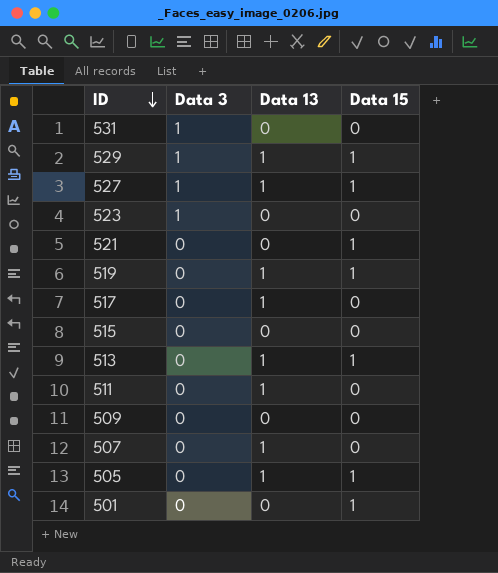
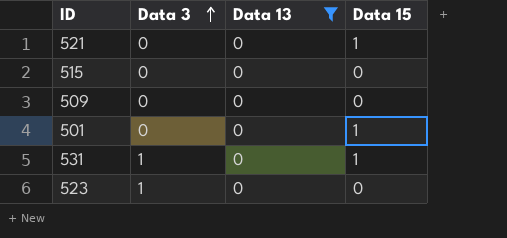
filter: none -> Data 13 = 0
row order: ID descending -> Data 3 ascending
531 | Data 15: 0 -> 1

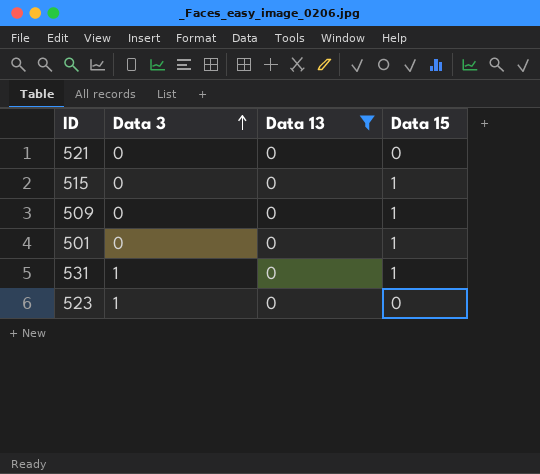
521 | Data 15: 1 -> 0
515 | Data 15: 0 -> 1
509 | Data 15: 0 -> 1

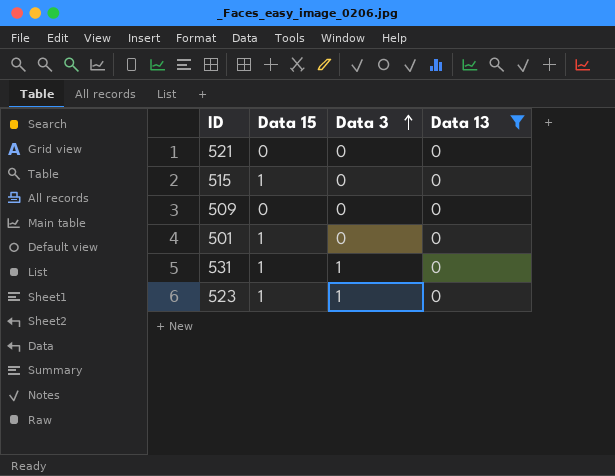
column Data 15 | position: 4 -> 2
509 | Data 15: 1 -> 0
523 | Data 15: 0 -> 1

